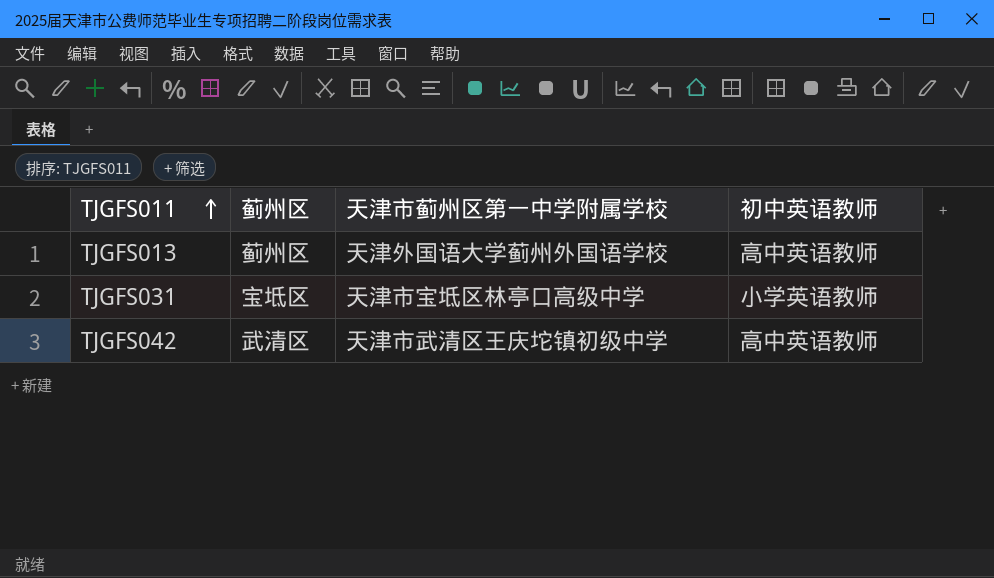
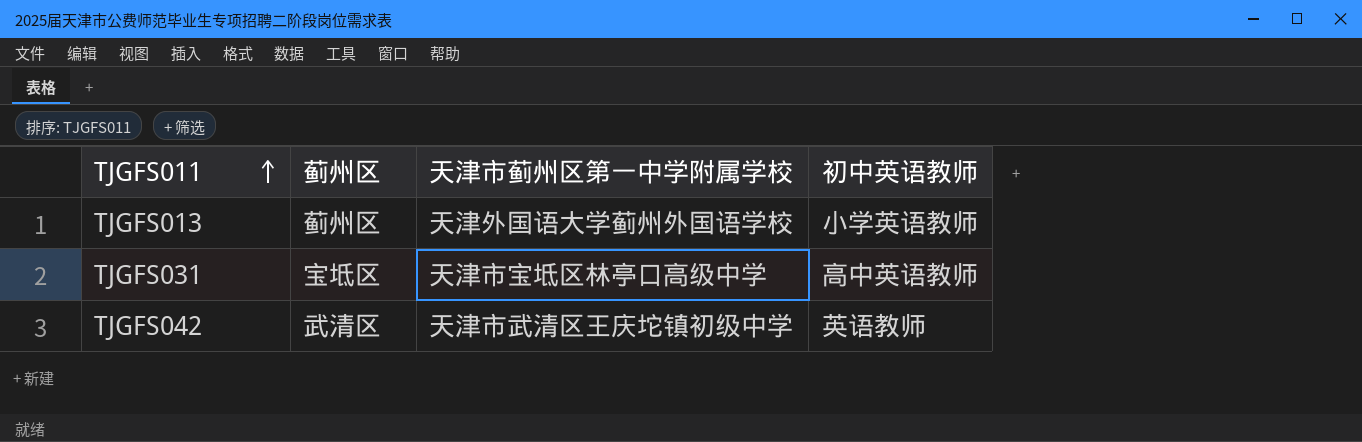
TJGFS013 | 初中英语教师: 高中英语教师 -> 小学英语教师
TJGFS031 | 初中英语教师: 小学英语教师 -> 高中英语教师
TJGFS042 | 初中英语教师: 高中英语教师 -> 英语教师

